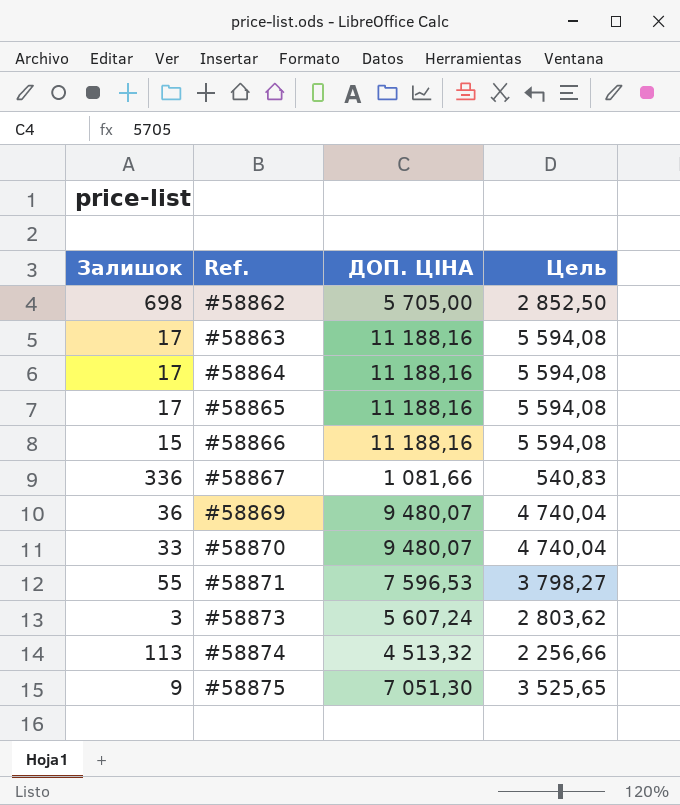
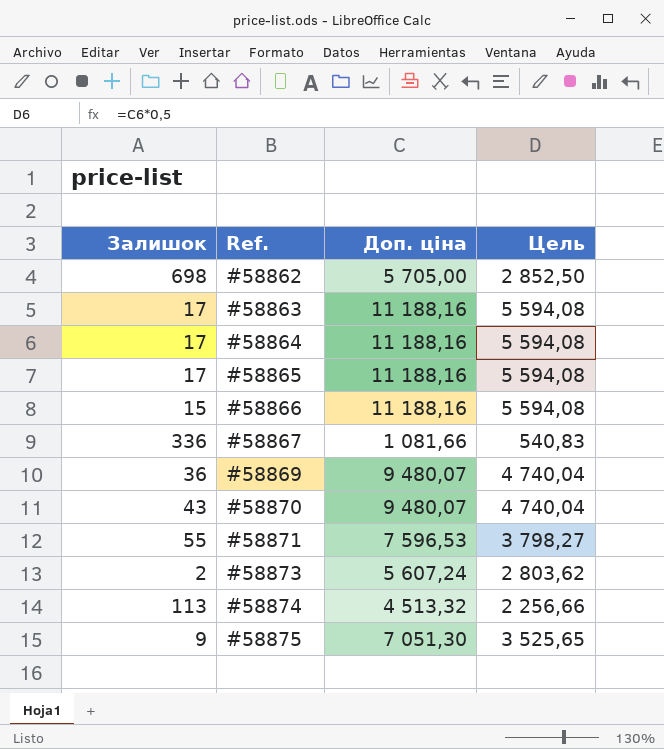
column name: ДОП. ЦІНА -> Доп. ціна
#58870 | Залишок: 33 -> 43
#58873 | Залишок: 3 -> 2

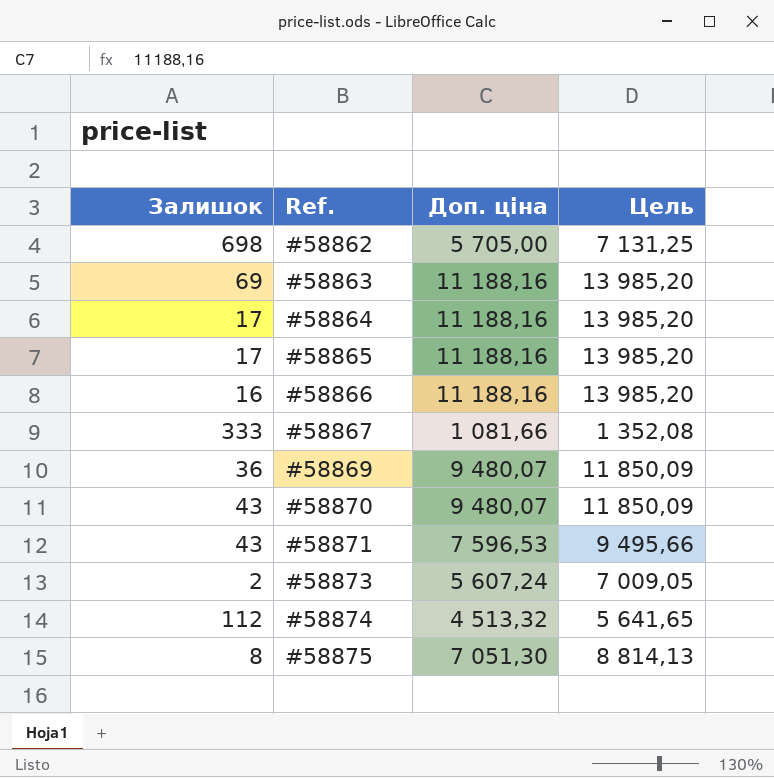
column Цель | formula: [Доп. ціна] * 0,5 -> [Доп. ціна] * 1,25
#58863 | Залишок: 17 -> 69
#58866 | Залишок: 15 -> 16
#58867 | Залишок: 336 -> 333
#58871 | Залишок: 55 -> 43
#58874 | Залишок: 113 -> 112
#58875 | Залишок: 9 -> 8

